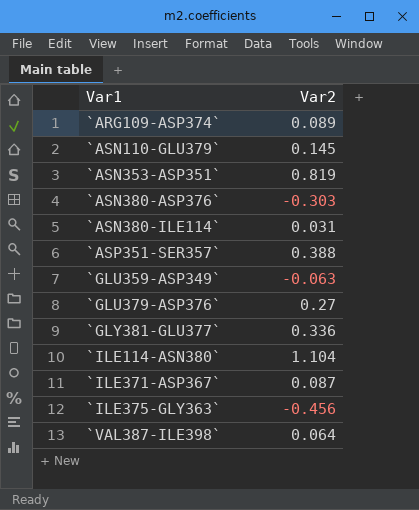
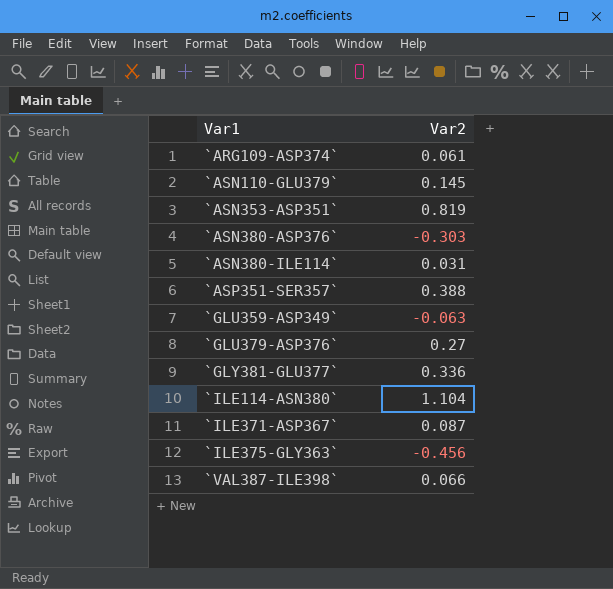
`ARG109-ASP374` | Var2: 0.089 -> 0.061
`VAL387-ILE398` | Var2: 0.064 -> 0.066

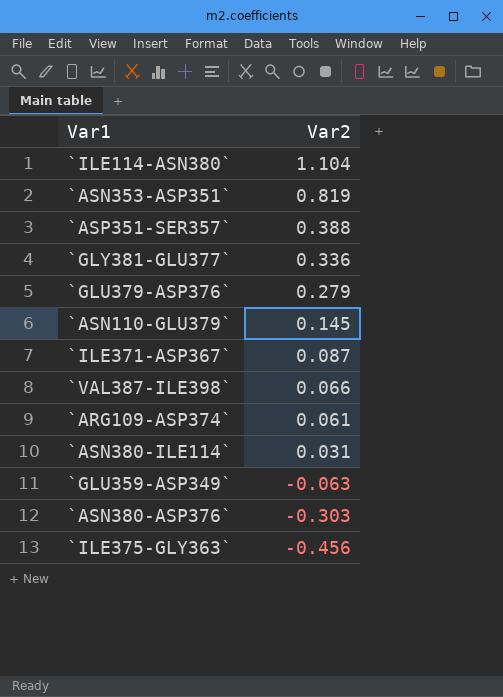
row order: Var1 ascending -> Var2 descending
`GLU379-ASP376` | Var2: 0.27 -> 0.279

